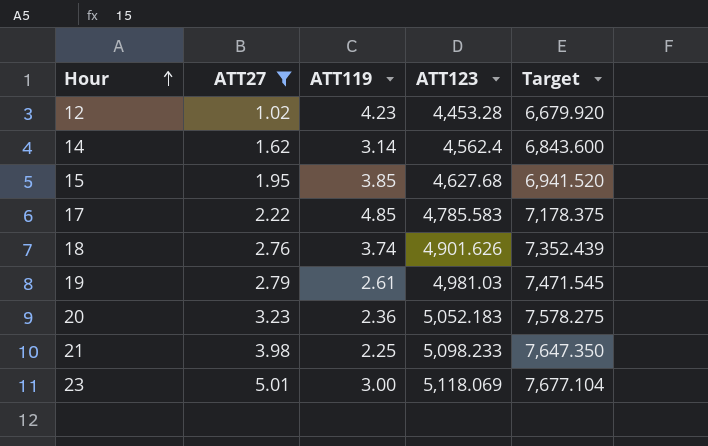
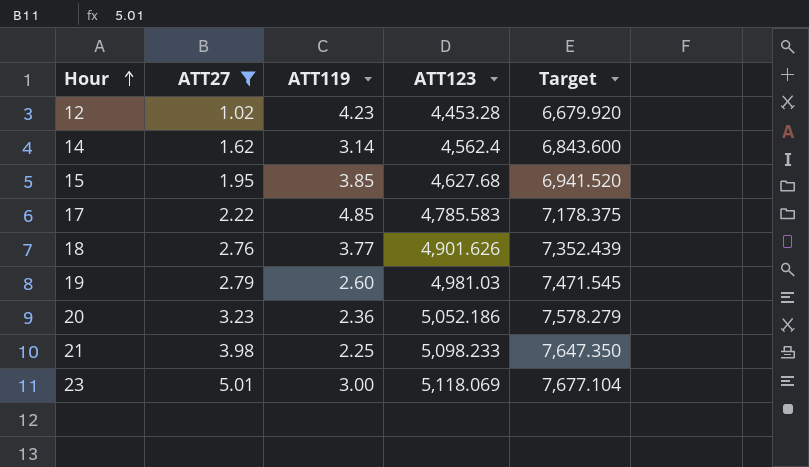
18 | ATT119: 3.74 -> 3.77
19 | ATT119: 2.61 -> 2.60
20 | ATT123: 5,052.183 -> 5,052.186
20 | Target: 7,578.275 -> 7,578.279

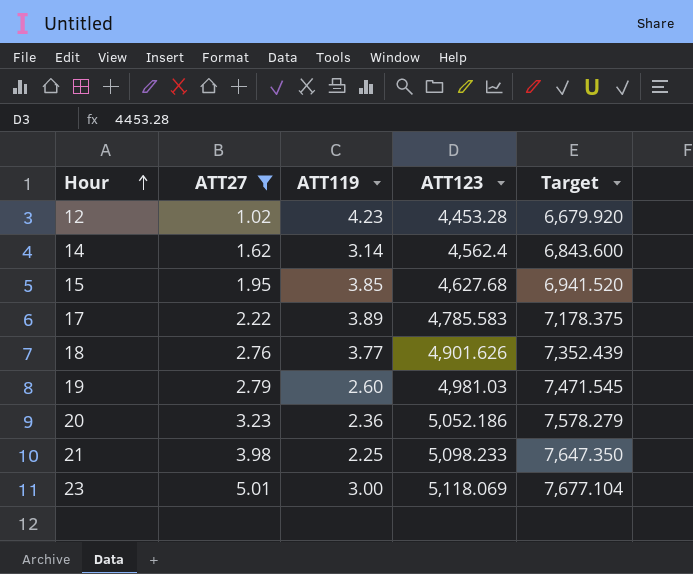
17 | ATT119: 4.85 -> 3.89

